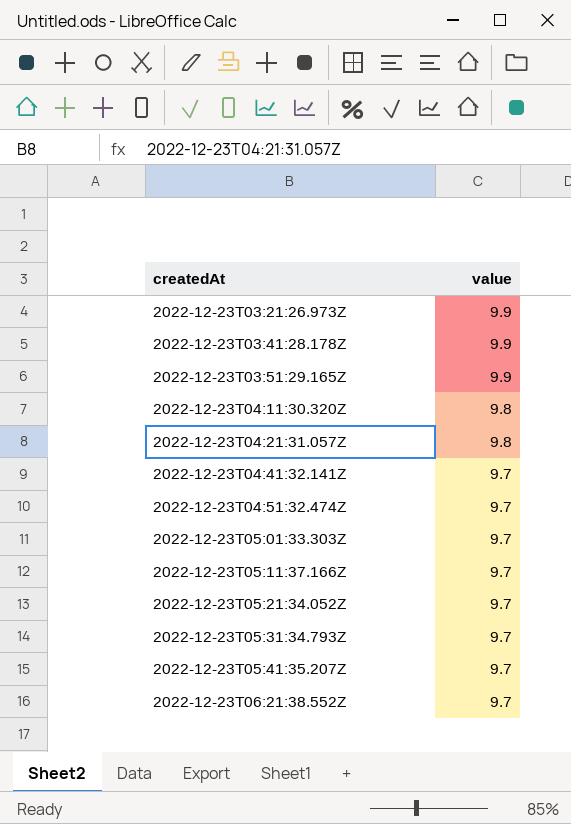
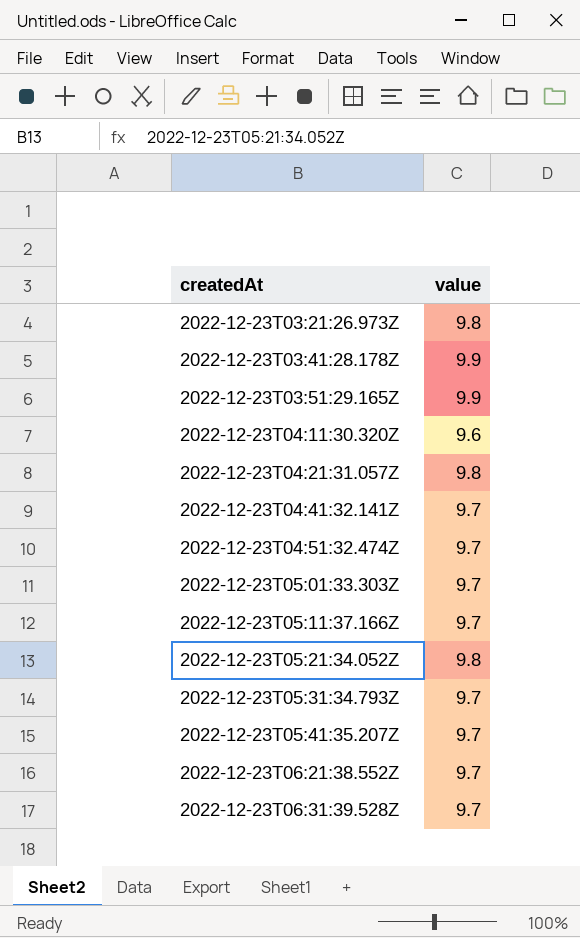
2022-12-23T03:21:26.973Z | value: 9.9 -> 9.8
2022-12-23T04:11:30.320Z | value: 9.8 -> 9.6
2022-12-23T05:21:34.052Z | value: 9.7 -> 9.8
row 2022-12-23T06:31:39.528Z: none -> 9.7

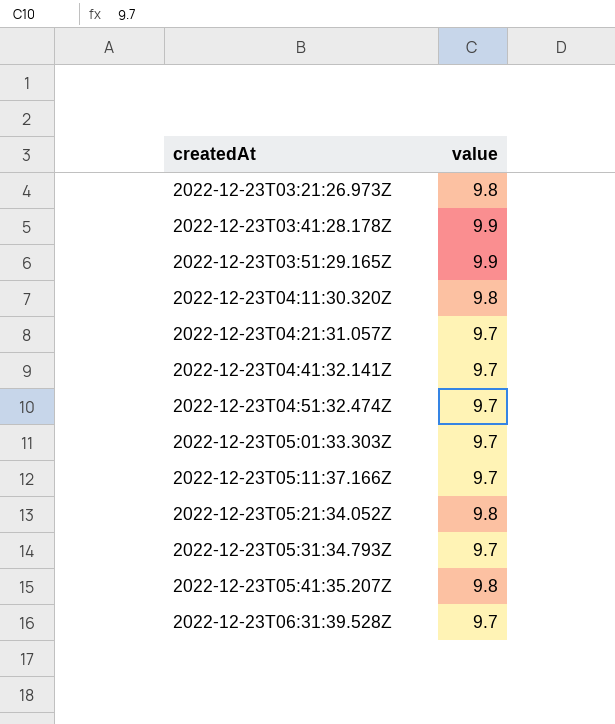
row 2022-12-23T06:21:38.552Z: 9.7 -> none
2022-12-23T04:11:30.320Z | value: 9.6 -> 9.8
2022-12-23T04:21:31.057Z | value: 9.8 -> 9.7
2022-12-23T05:41:35.207Z | value: 9.7 -> 9.8

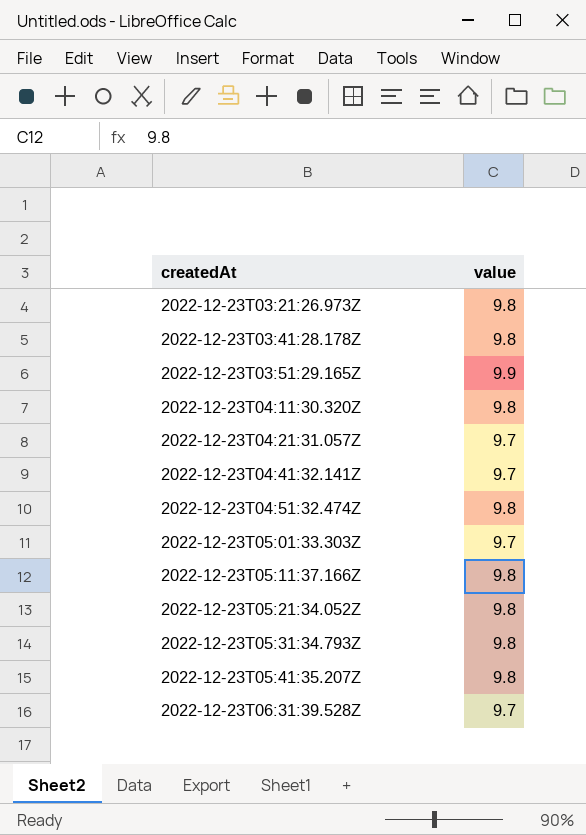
2022-12-23T03:41:28.178Z | value: 9.9 -> 9.8
2022-12-23T04:51:32.474Z | value: 9.7 -> 9.8
2022-12-23T05:11:37.166Z | value: 9.7 -> 9.8
2022-12-23T05:31:34.793Z | value: 9.7 -> 9.8

